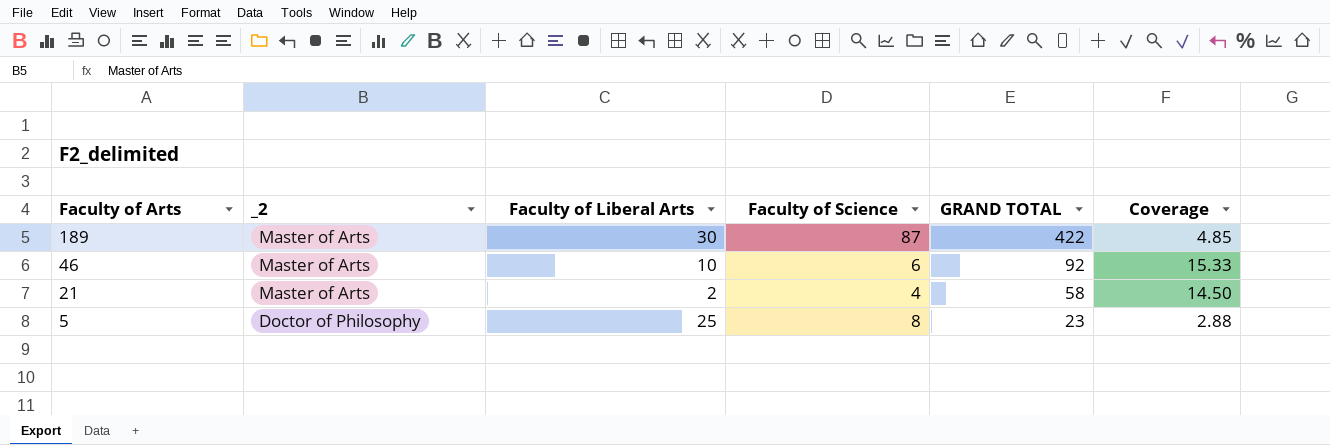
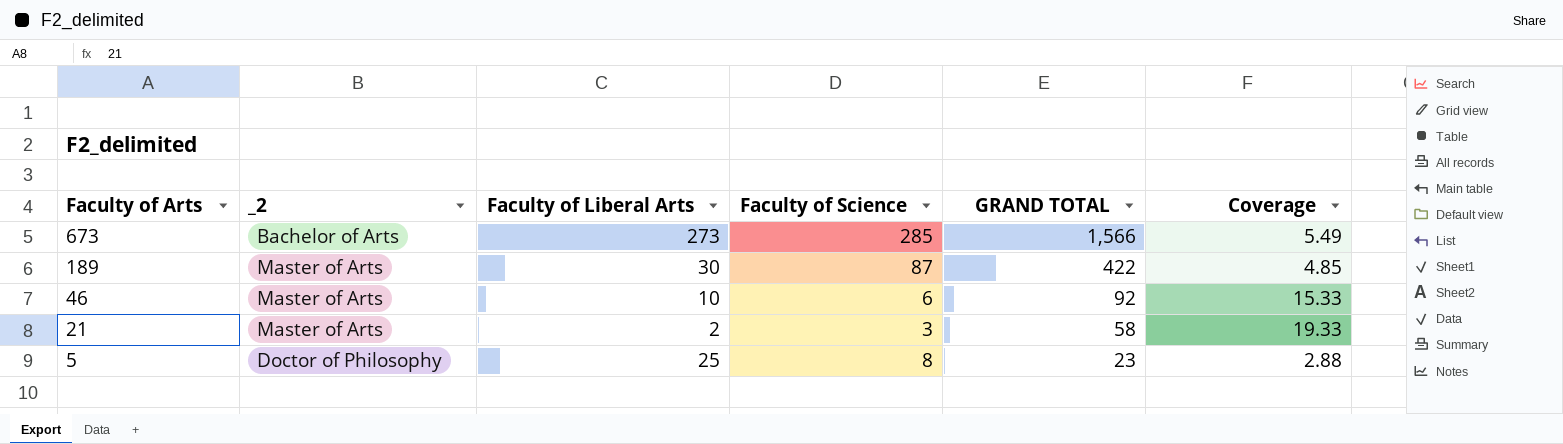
row 673: none -> Bachelor of Arts | 273 | 285 | 1,566 | 5.49
21 | Faculty of Science: 4 -> 3
21 | Coverage: 14.50 -> 19.33

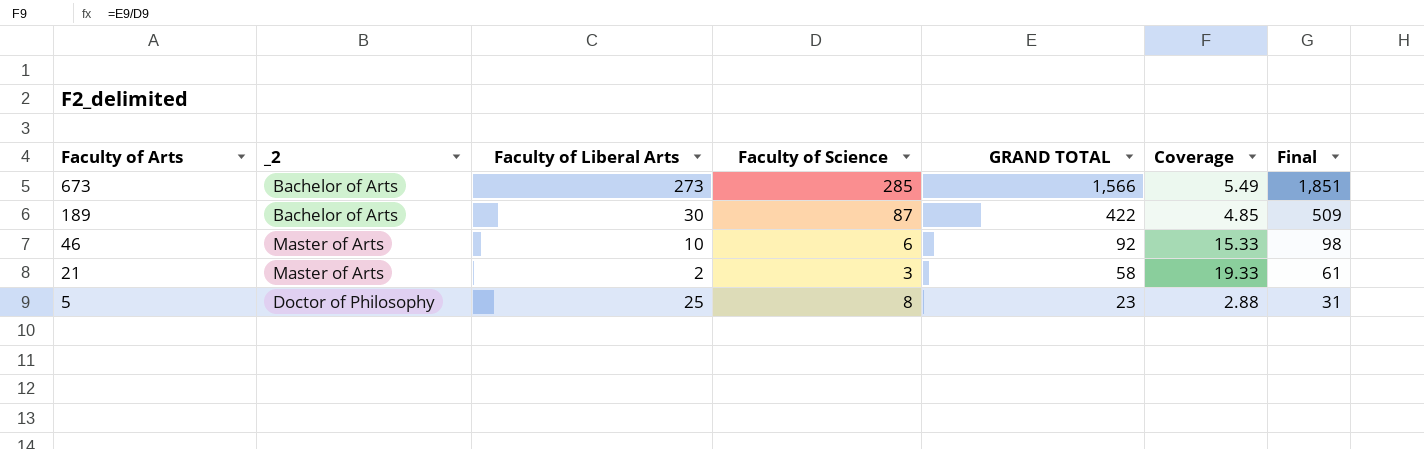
column Final | formula: none -> [Faculty of Science] + [GRAND TOTAL]
189 | _2: Master of Arts -> Bachelor of Arts

